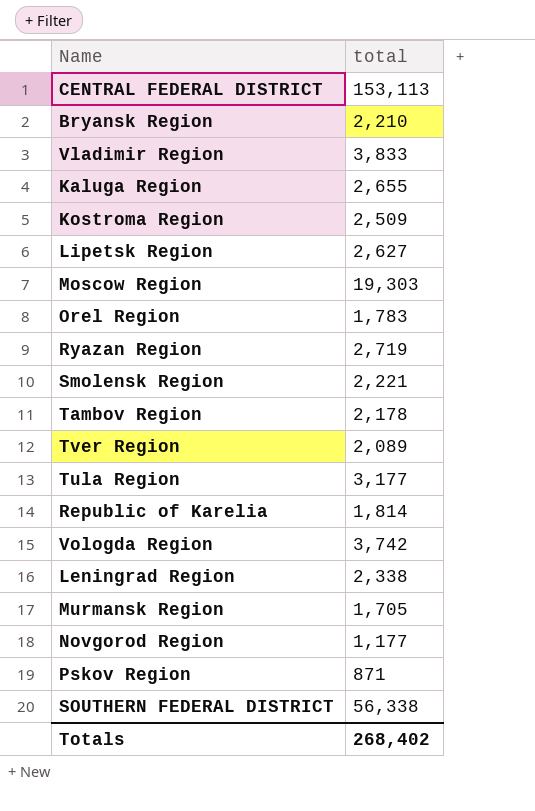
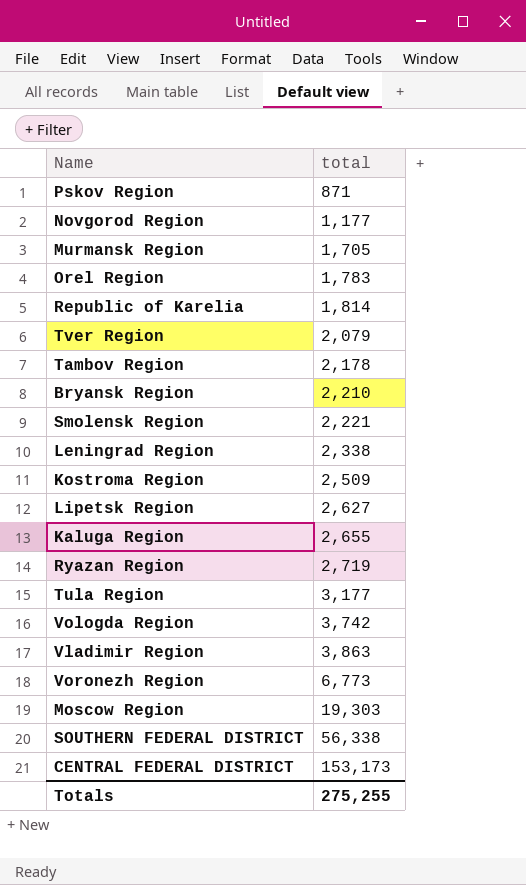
row order: none -> total ascending
Tver Region | total: 2,089 -> 2,079
Vladimir Region | total: 3,833 -> 3,863
row Voronezh Region: none -> 6,773
CENTRAL FEDERAL DISTRICT | total: 153,113 -> 153,173
Totals | total: 268,402 -> 275,255

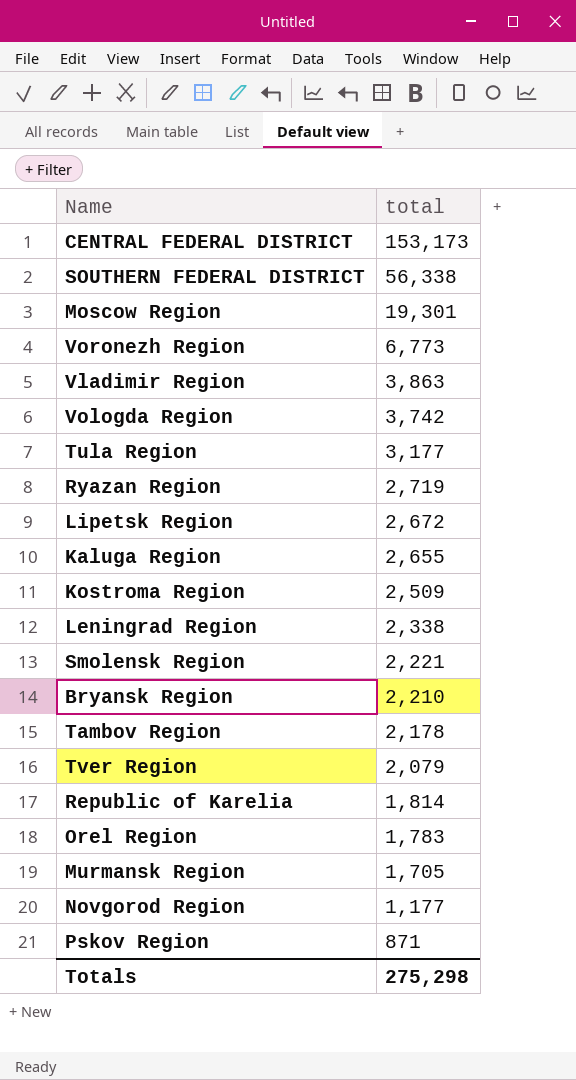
row order: total ascending -> total descending
Moscow Region | total: 19,303 -> 19,301
Lipetsk Region | total: 2,627 -> 2,672
Totals | total: 275,255 -> 275,298

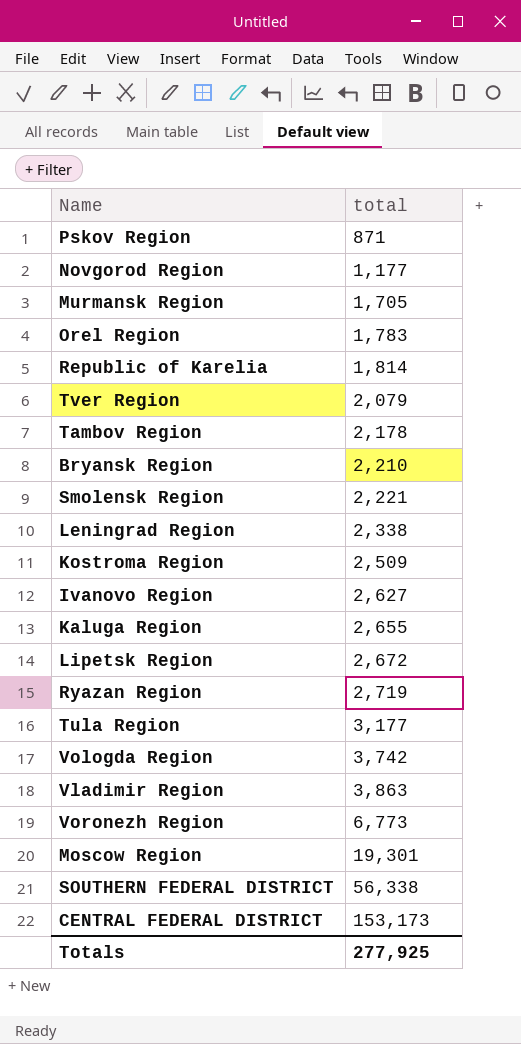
row order: total descending -> total ascending
row Ivanovo Region: none -> 2,627
Totals | total: 275,298 -> 277,925

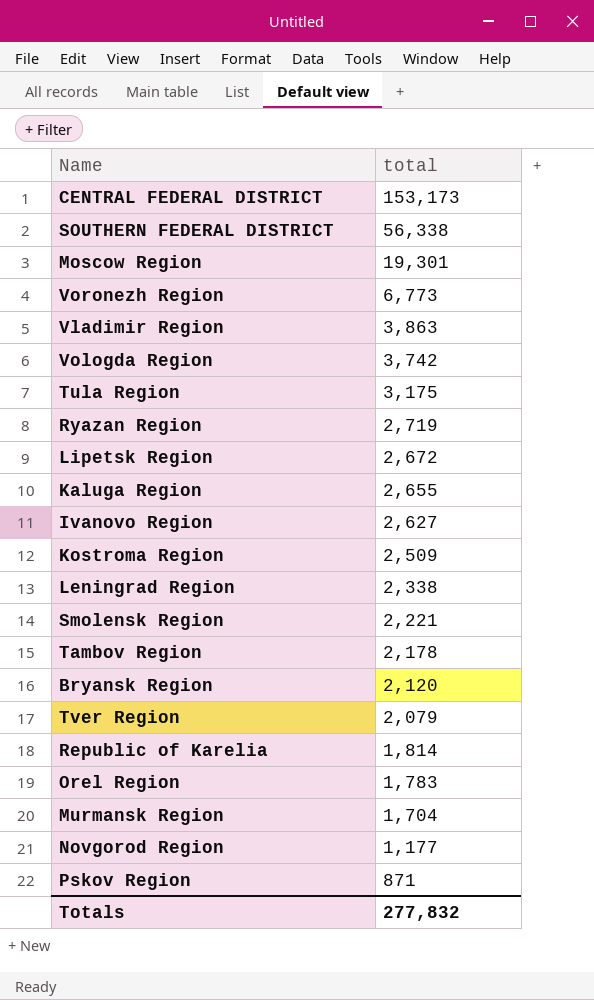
row order: total ascending -> total descending
Tula Region | total: 3,177 -> 3,175
Bryansk Region | total: 2,210 -> 2,120
Murmansk Region | total: 1,705 -> 1,704
Totals | total: 277,925 -> 277,832

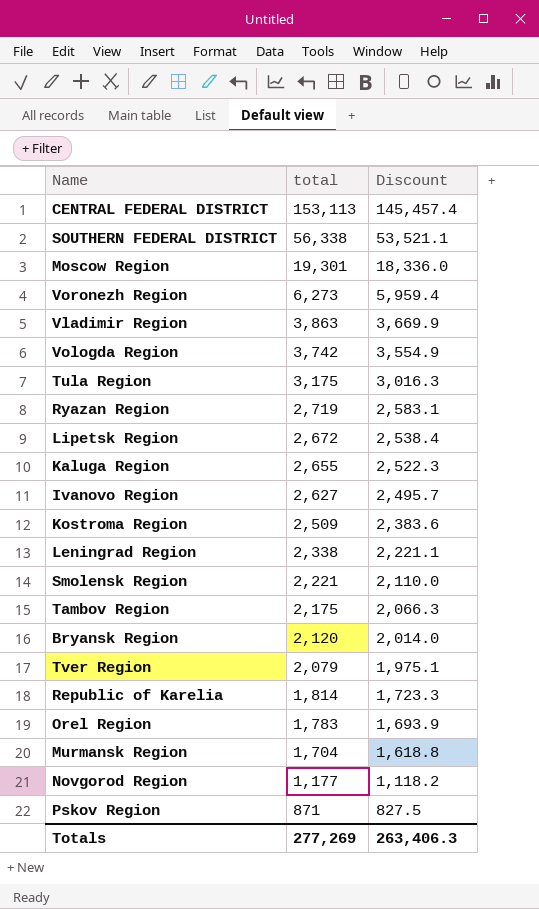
column Discount | formula: none -> [total] * 0.95
CENTRAL FEDERAL DISTRICT | total: 153,173 -> 153,113
Voronezh Region | total: 6,773 -> 6,273
Tambov Region | total: 2,178 -> 2,175
Totals | total: 277,832 -> 277,269

